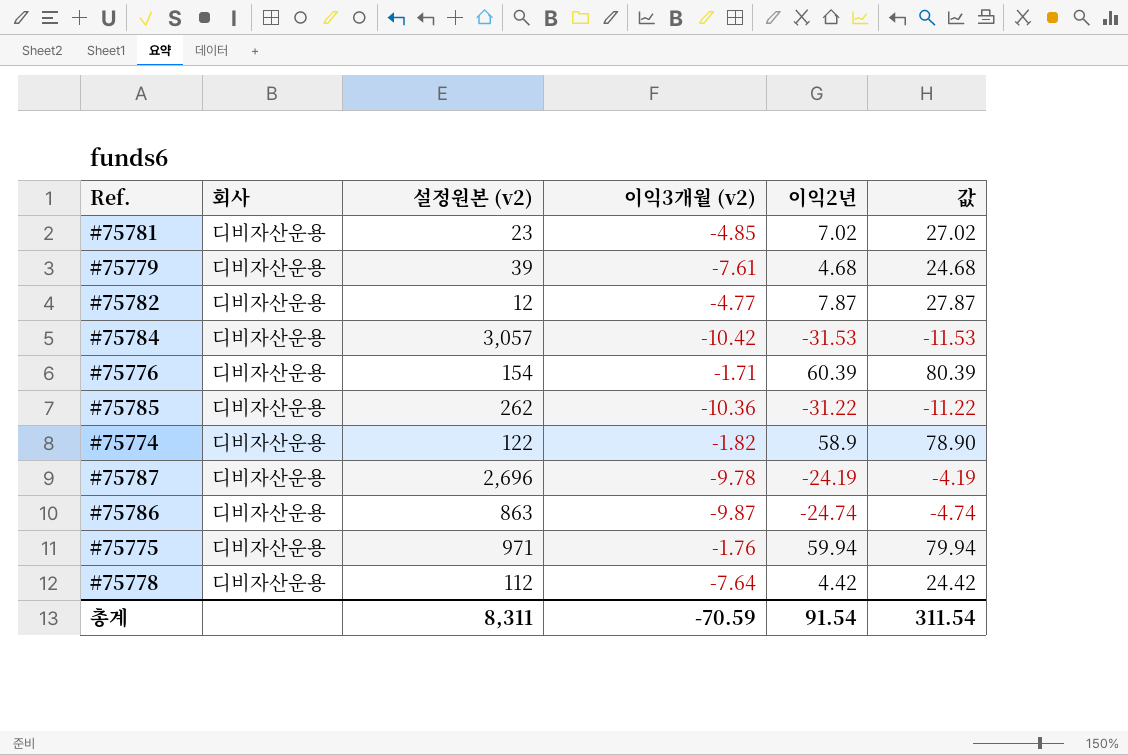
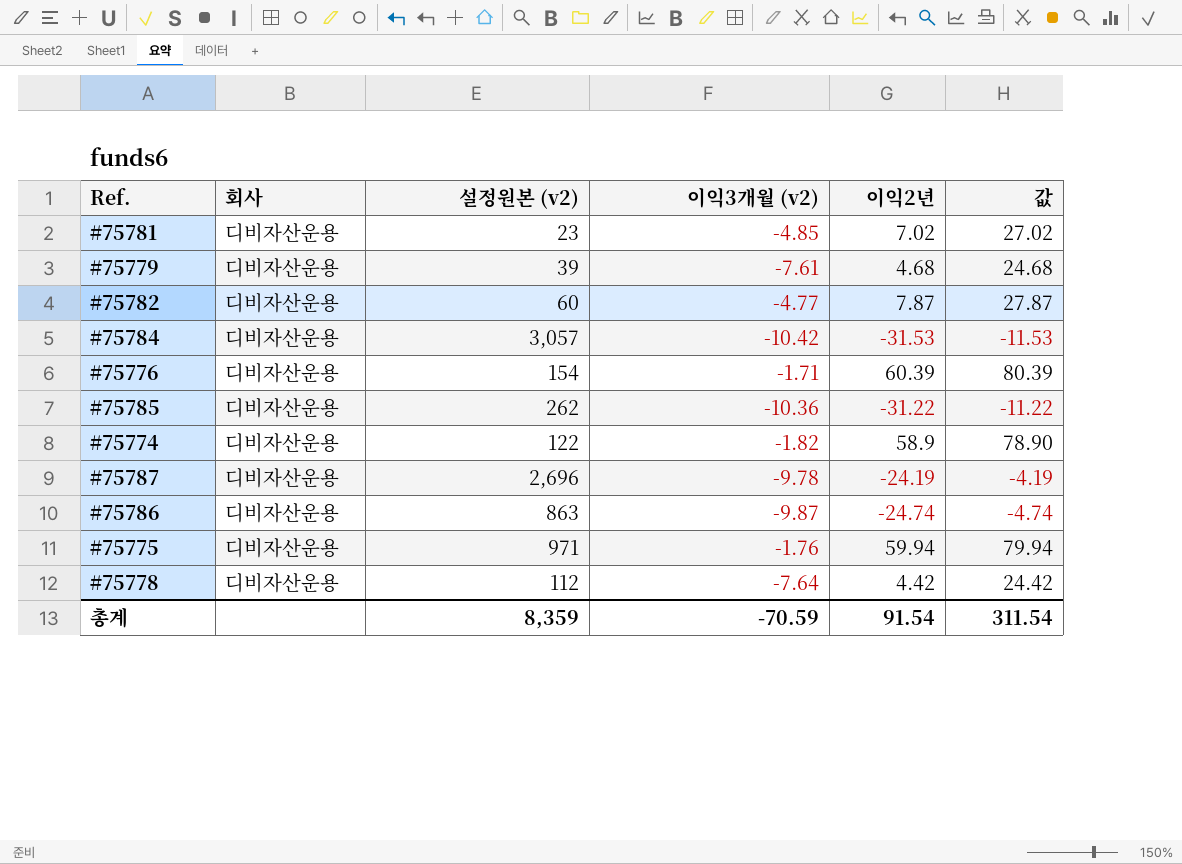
#75782 | 설정원본 (v2): 12 -> 60
총계 | 설정원본 (v2): 8,311 -> 8,359

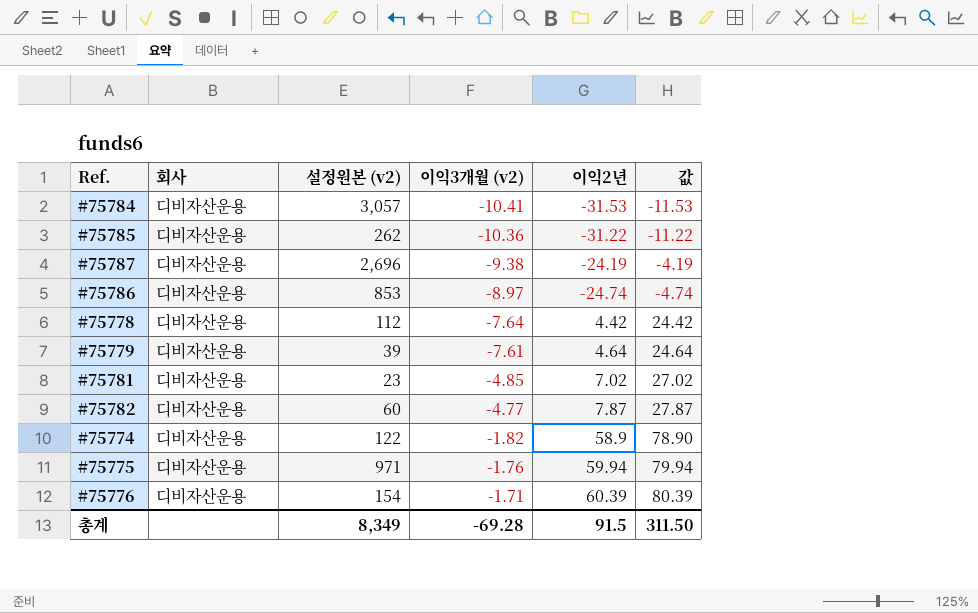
row order: none -> 이익3개월 (v2) ascending
#75784 | 이익3개월 (v2): -10.42 -> -10.41
#75787 | 이익3개월 (v2): -9.78 -> -9.38
#75786 | 설정원본 (v2): 863 -> 853
#75786 | 이익3개월 (v2): -9.87 -> -8.97
#75779 | 이익2년: 4.68 -> 4.64
#75779 | 값: 24.68 -> 24.64
총계 | 설정원본 (v2): 8,359 -> 8,349
총계 | 이익3개월 (v2): -70.59 -> -69.28
총계 | 이익2년: 91.54 -> 91.5
총계 | 값: 311.54 -> 311.50

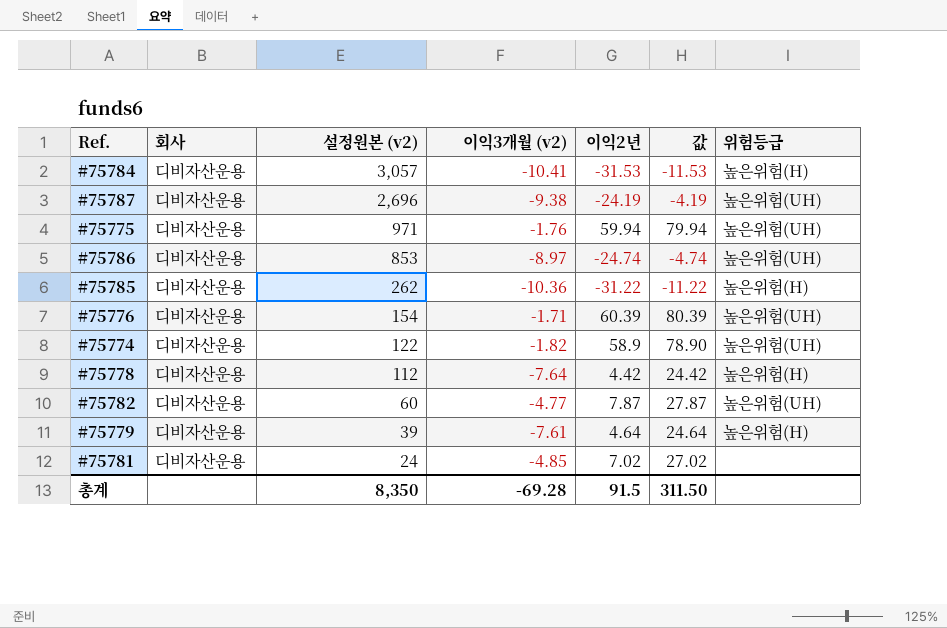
row order: 이익3개월 (v2) ascending -> 설정원본 (v2) descending
column 위험등급 | position: none -> 7
#75781 | 설정원본 (v2): 23 -> 24
총계 | 설정원본 (v2): 8,349 -> 8,350

